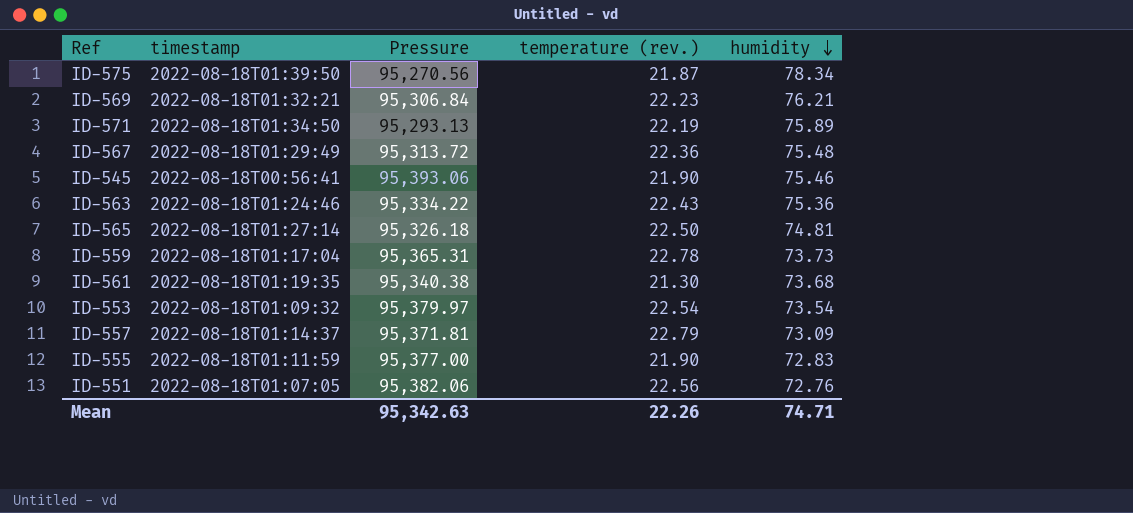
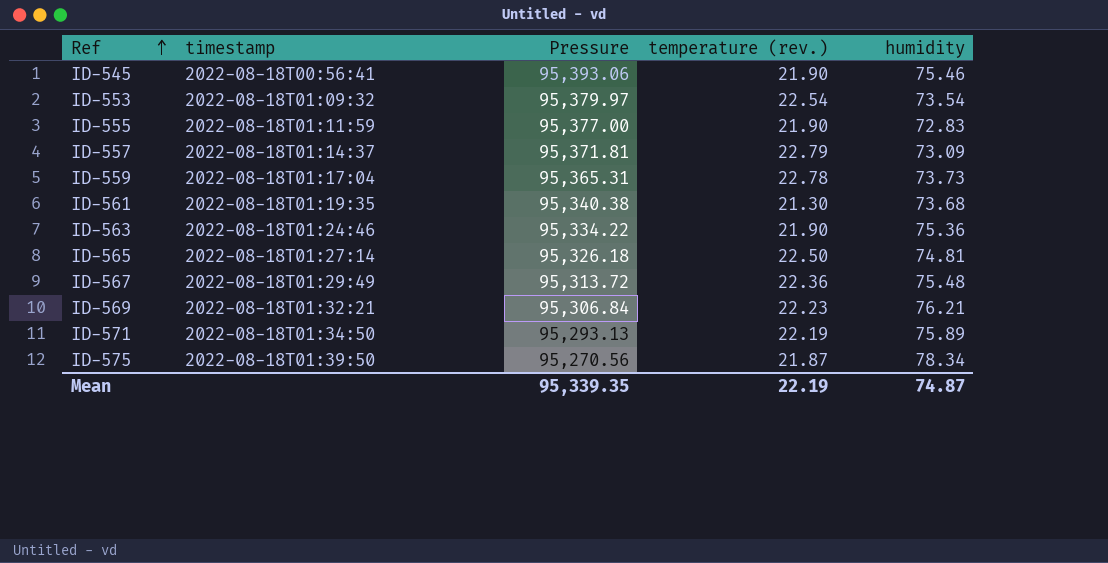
row order: humidity descending -> Ref ascending
row ID-551: 2022-08-18T01:07:05 | 95,382.06 | 22.56 | 72.76 -> none
ID-563 | temperature (rev.): 22.43 -> 21.90
Mean | Pressure: 95,342.63 -> 95,339.35
Mean | temperature (rev.): 22.26 -> 22.19
Mean | humidity: 74.71 -> 74.87

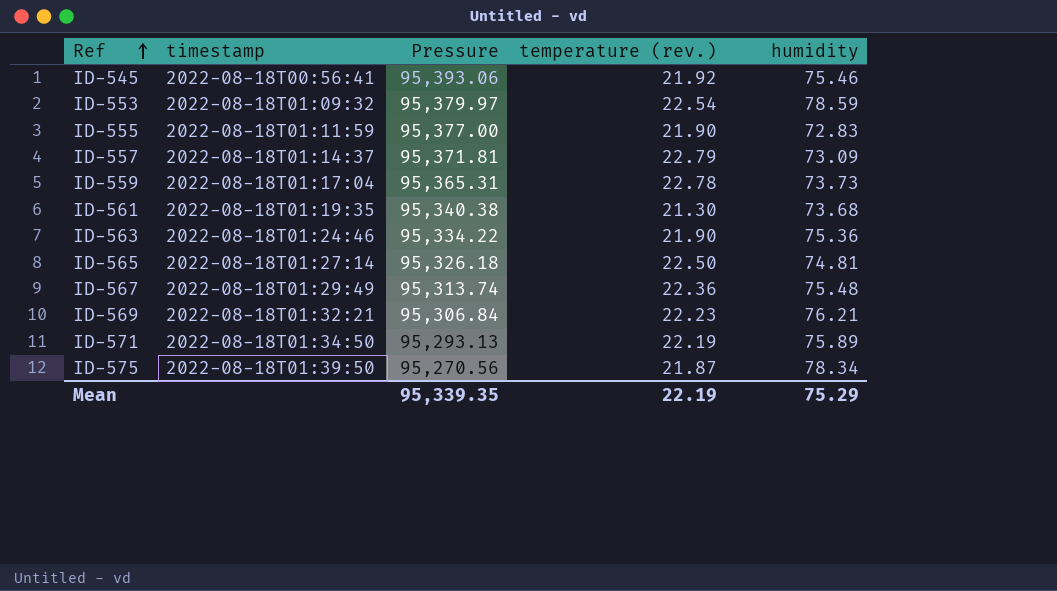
ID-545 | temperature (rev.): 21.90 -> 21.92
ID-553 | humidity: 73.54 -> 78.59
ID-567 | Pressure: 95,313.72 -> 95,313.74
Mean | humidity: 74.87 -> 75.29

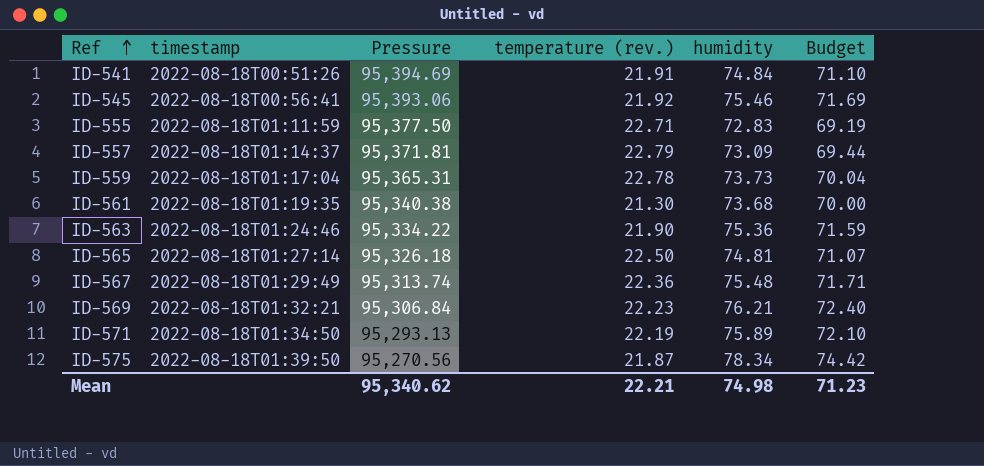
column Budget | formula: none -> [humidity] * 0.95
row ID-553: 2022-08-18T01:09:32 | 95,379.97 | 22.54 | 78.59 -> none
row ID-541: none -> 2022-08-18T00:51:26 | 95,394.69 | 21.91 | 74.84 | 71.10
ID-555 | Pressure: 95,377.00 -> 95,377.50
ID-555 | temperature (rev.): 21.90 -> 22.71
Mean | Pressure: 95,339.35 -> 95,340.62
Mean | temperature (rev.): 22.19 -> 22.21
Mean | humidity: 75.29 -> 74.98

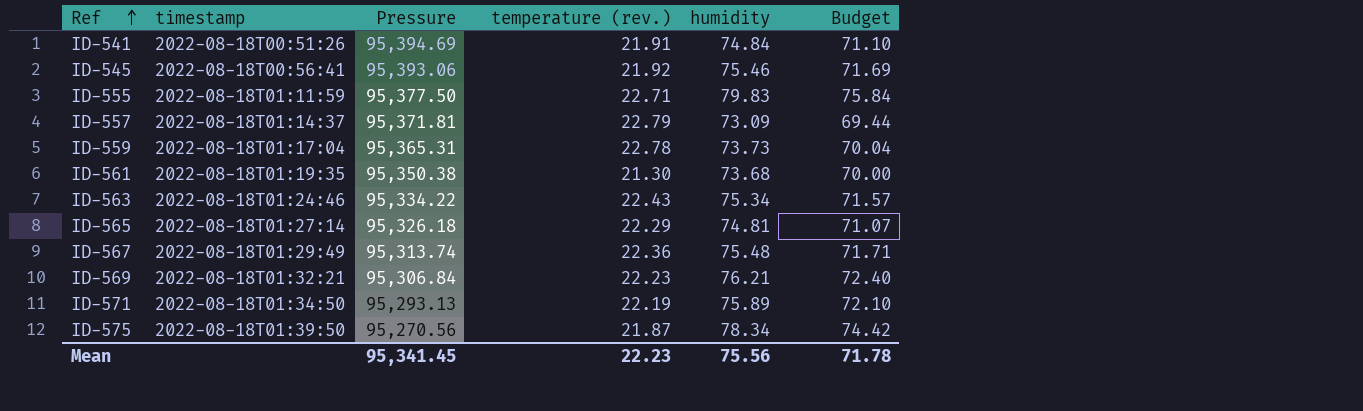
ID-555 | humidity: 72.83 -> 79.83
ID-555 | Budget: 69.19 -> 75.84
ID-561 | Pressure: 95,340.38 -> 95,350.38
ID-563 | temperature (rev.): 21.90 -> 22.43
ID-563 | humidity: 75.36 -> 75.34
ID-563 | Budget: 71.59 -> 71.57
ID-565 | temperature (rev.): 22.50 -> 22.29
Mean | Pressure: 95,340.62 -> 95,341.45
Mean | temperature (rev.): 22.21 -> 22.23
Mean | humidity: 74.98 -> 75.56
Mean | Budget: 71.23 -> 71.78

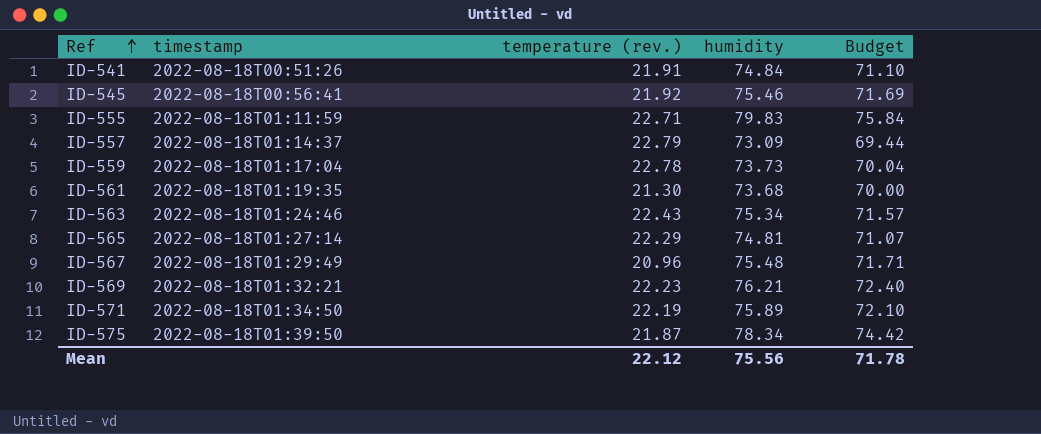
column Pressure | position: 3 -> none
ID-567 | temperature (rev.): 22.36 -> 20.96
Mean | temperature (rev.): 22.23 -> 22.12

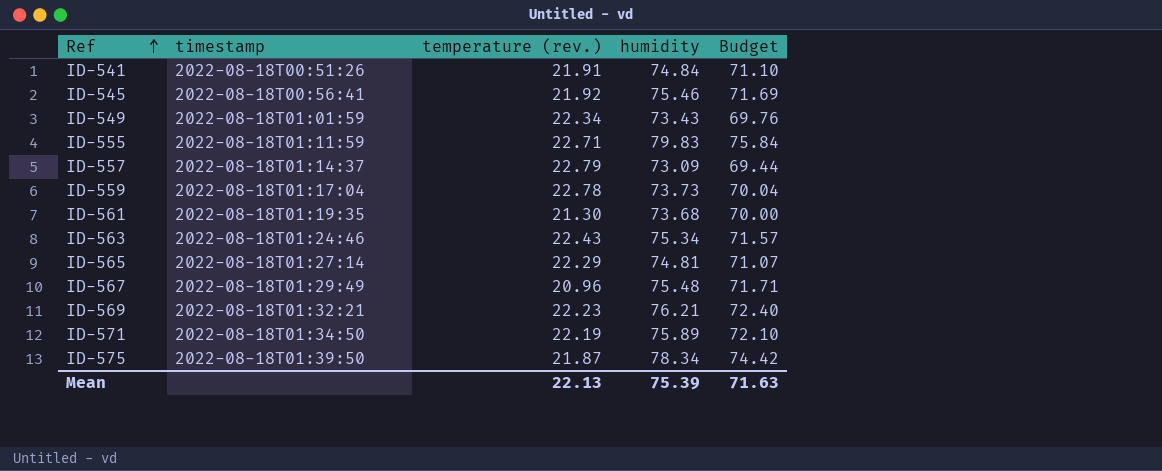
row ID-549: none -> 2022-08-18T01:01:59 | 22.34 | 73.43 | 69.76
Mean | temperature (rev.): 22.12 -> 22.13
Mean | humidity: 75.56 -> 75.39
Mean | Budget: 71.78 -> 71.63

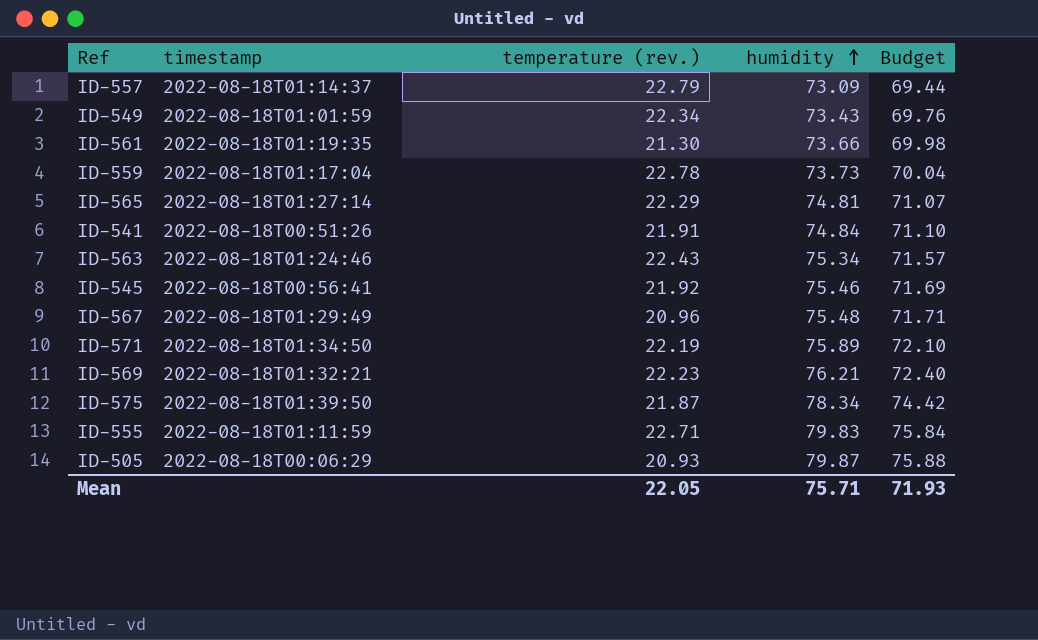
row order: Ref ascending -> humidity ascending
ID-561 | humidity: 73.68 -> 73.66
ID-561 | Budget: 70.00 -> 69.98
row ID-505: none -> 2022-08-18T00:06:29 | 20.93 | 79.87 | 75.88
Mean | temperature (rev.): 22.13 -> 22.05
Mean | humidity: 75.39 -> 75.71
Mean | Budget: 71.63 -> 71.93

